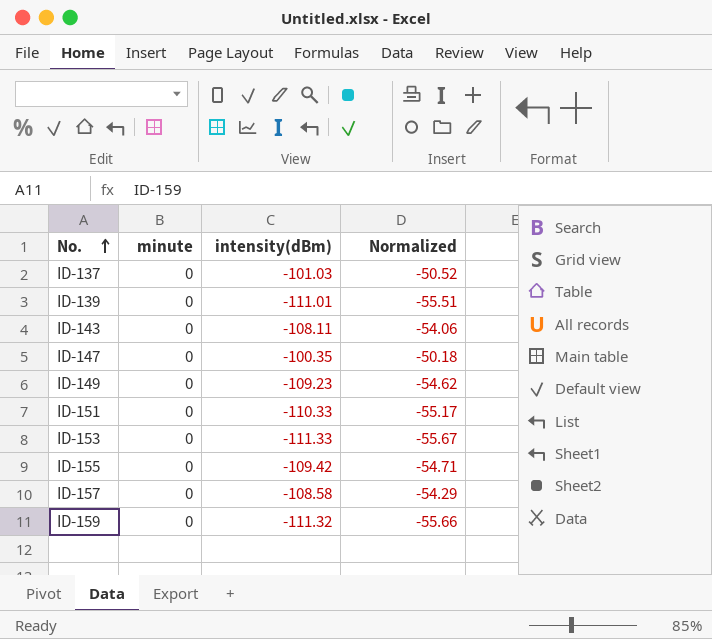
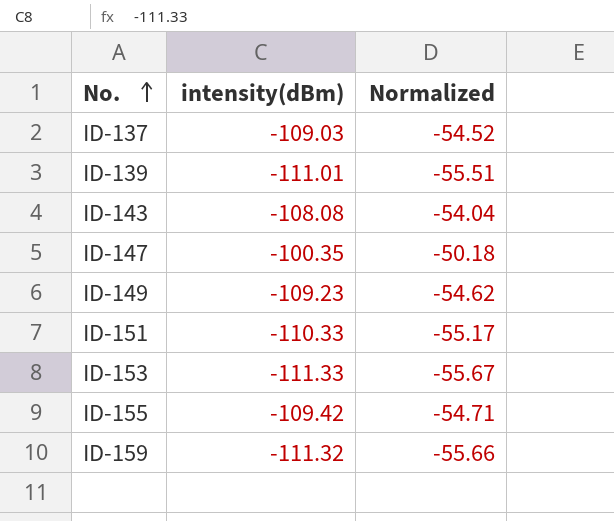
column minute | position: 2 -> none
row ID-157: 0 | -108.58 | -54.29 -> none
ID-137 | intensity(dBm): -101.03 -> -109.03
ID-137 | Normalized: -50.52 -> -54.52
ID-143 | intensity(dBm): -108.11 -> -108.08
ID-143 | Normalized: -54.06 -> -54.04

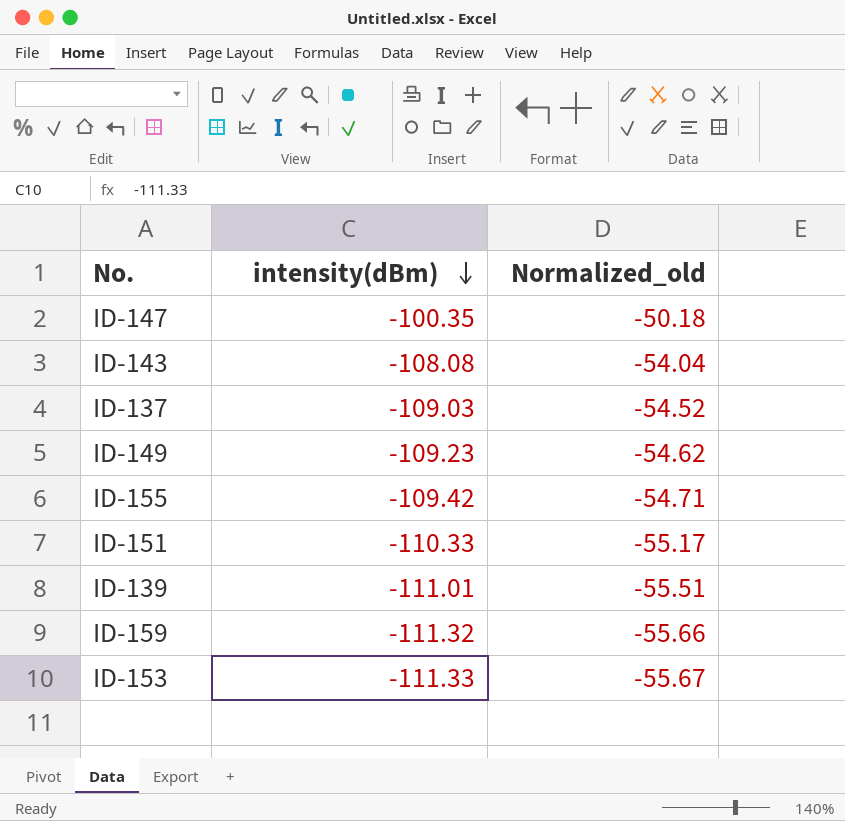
row order: No. ascending -> intensity(dBm) descending
column name: Normalized -> Normalized_old

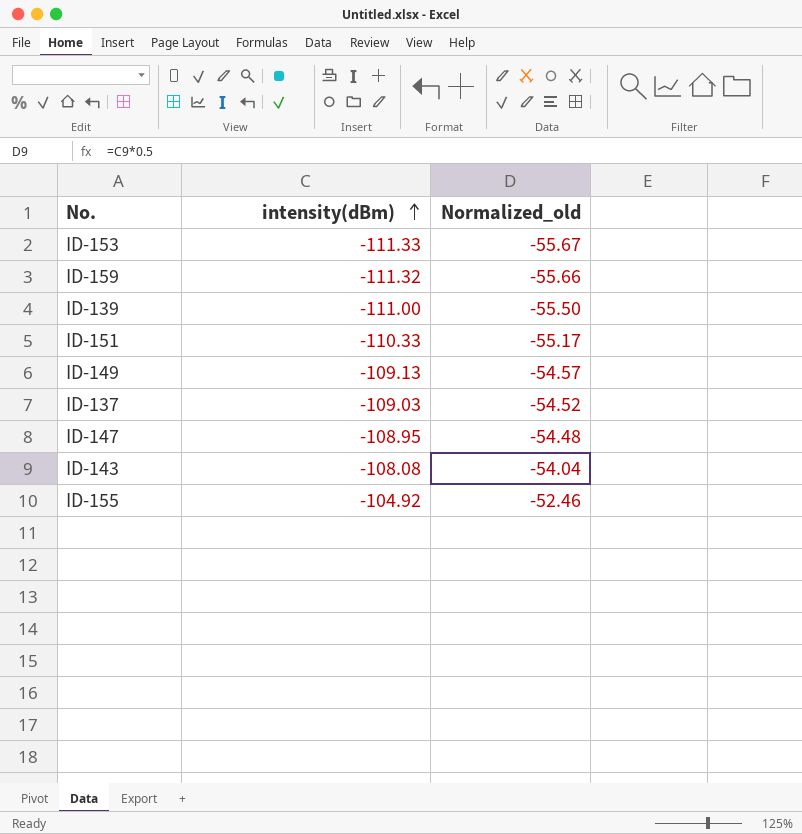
row order: intensity(dBm) descending -> intensity(dBm) ascending
ID-139 | intensity(dBm): -111.01 -> -111.00
ID-139 | Normalized_old: -55.51 -> -55.50
ID-149 | intensity(dBm): -109.23 -> -109.13
ID-149 | Normalized_old: -54.62 -> -54.57
ID-147 | intensity(dBm): -100.35 -> -108.95
ID-147 | Normalized_old: -50.18 -> -54.48
ID-155 | intensity(dBm): -109.42 -> -104.92
ID-155 | Normalized_old: -54.71 -> -52.46

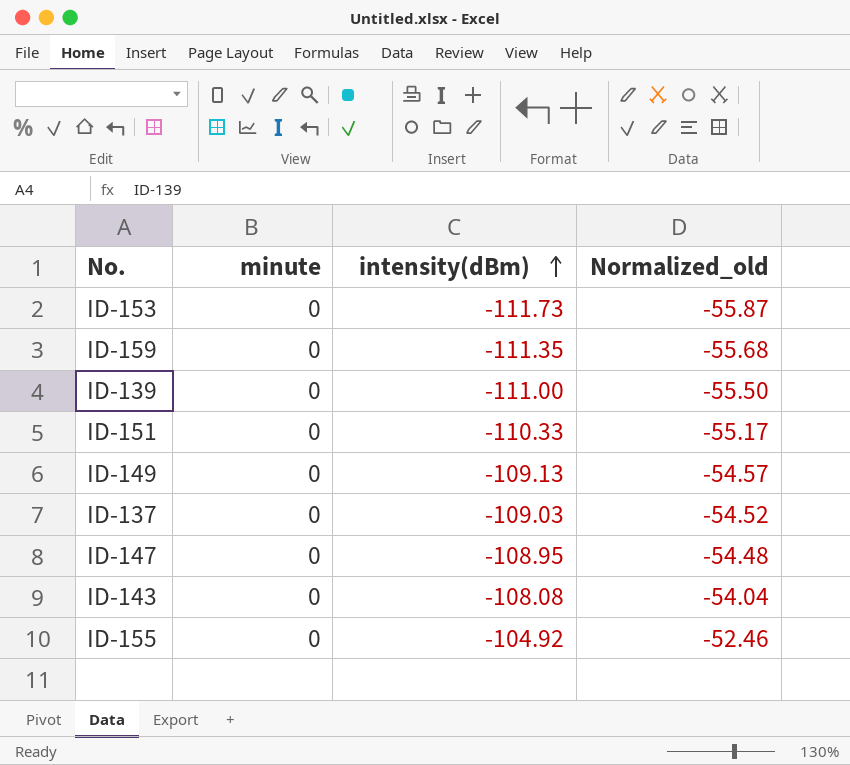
column minute | position: none -> 2
ID-153 | intensity(dBm): -111.33 -> -111.73
ID-153 | Normalized_old: -55.67 -> -55.87
ID-159 | intensity(dBm): -111.32 -> -111.35
ID-159 | Normalized_old: -55.66 -> -55.68

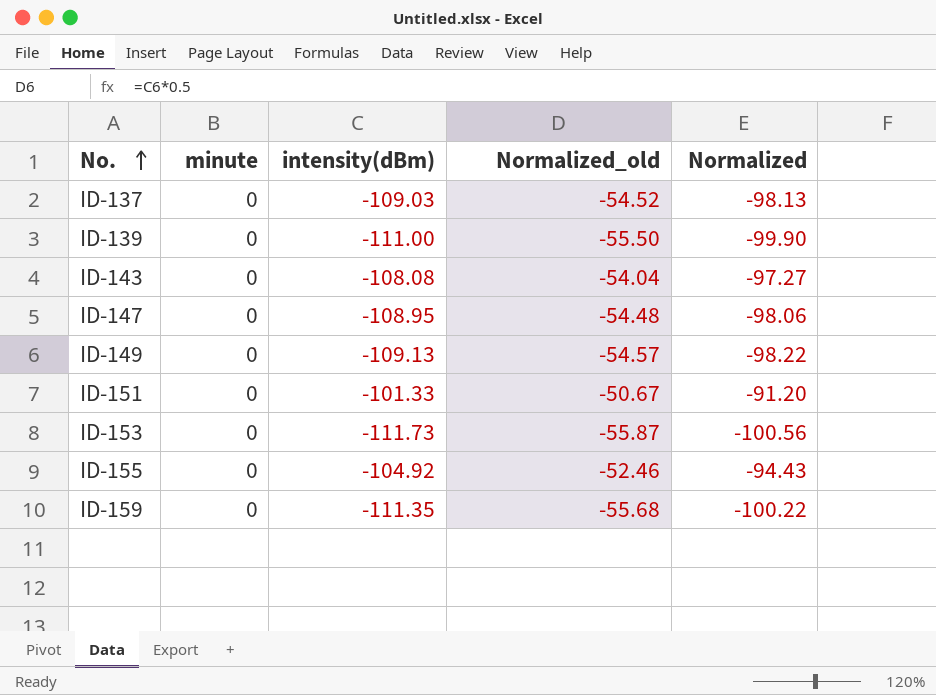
row order: intensity(dBm) ascending -> No. ascending
column Normalized | formula: none -> [intensity(dBm)] * 0.9
ID-151 | intensity(dBm): -110.33 -> -101.33
ID-151 | Normalized_old: -55.17 -> -50.67

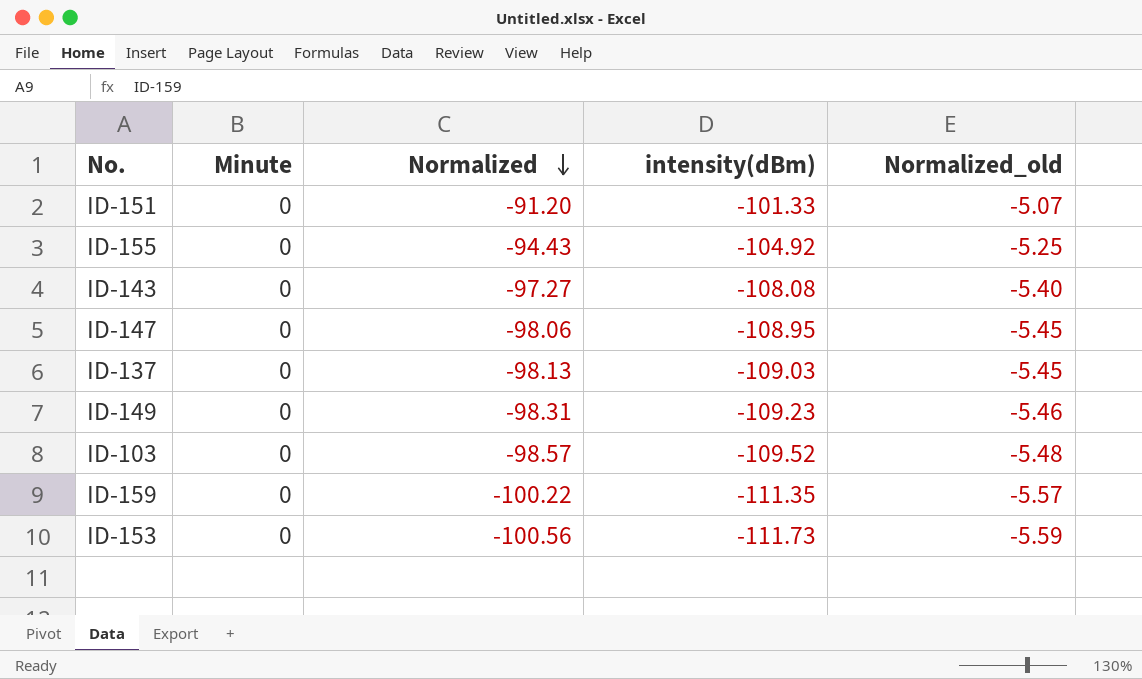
row order: No. ascending -> Normalized descending
column name: minute -> Minute
column Normalized | position: 5 -> 3
column Normalized_old | formula: [intensity(dBm)] * 0.5 -> [intensity(dBm)] * 0.05
row ID-139: 0 | -111.00 | -55.50 | -99.90 -> none
ID-149 | Normalized: -98.22 -> -98.31
ID-149 | intensity(dBm): -109.13 -> -109.23
row ID-103: none -> 0 | -98.57 | -109.52 | -5.48

